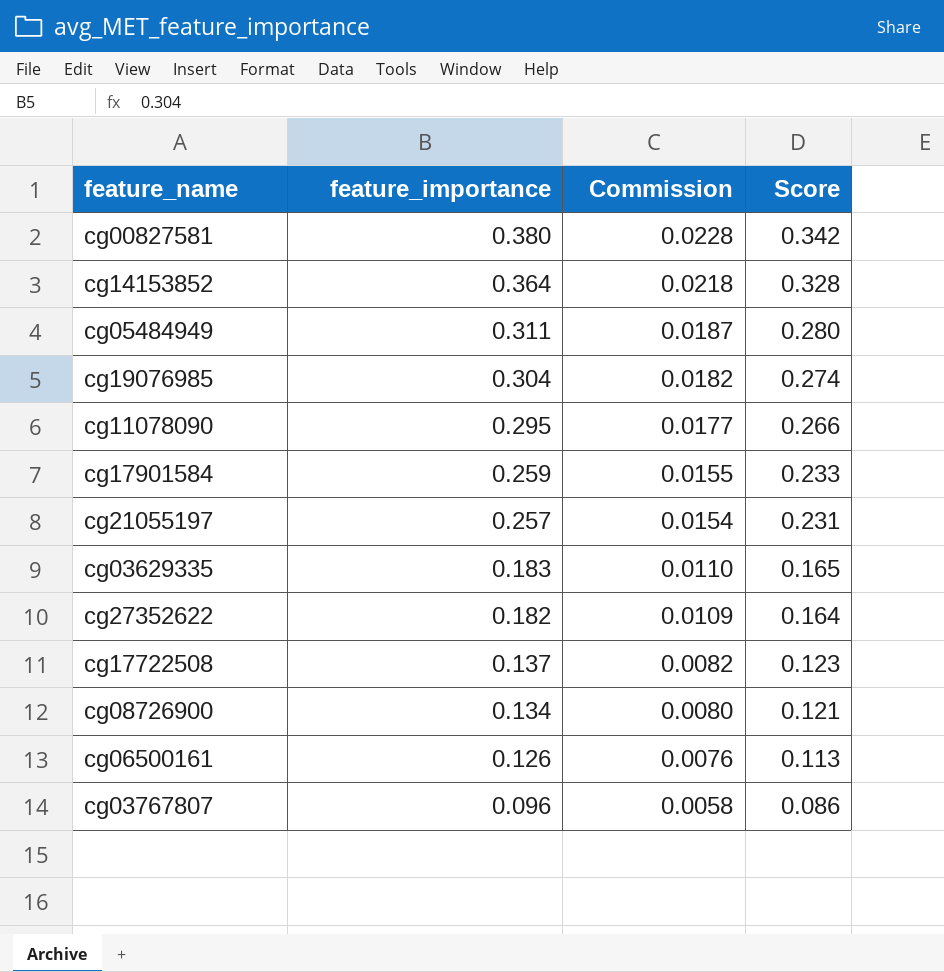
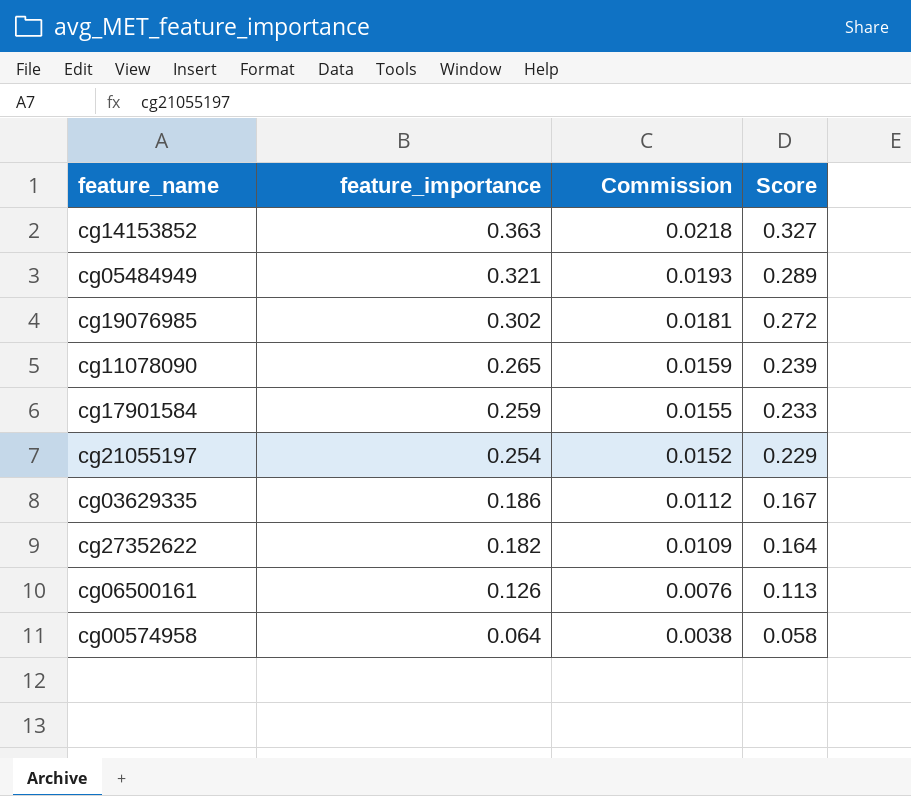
row cg00827581: 0.380 | 0.0228 | 0.342 -> none
row cg17722508: 0.137 | 0.0082 | 0.123 -> none
row cg08726900: 0.134 | 0.0080 | 0.121 -> none
row cg03767807: 0.096 | 0.0058 | 0.086 -> none
cg14153852 | feature_importance: 0.364 -> 0.363
cg14153852 | Score: 0.328 -> 0.327
cg05484949 | feature_importance: 0.311 -> 0.321
cg05484949 | Commission: 0.0187 -> 0.0193
cg05484949 | Score: 0.280 -> 0.289
cg19076985 | feature_importance: 0.304 -> 0.302
cg19076985 | Commission: 0.0182 -> 0.0181
cg19076985 | Score: 0.274 -> 0.272
cg11078090 | feature_importance: 0.295 -> 0.265
cg11078090 | Commission: 0.0177 -> 0.0159
cg11078090 | Score: 0.266 -> 0.239
cg21055197 | feature_importance: 0.257 -> 0.254
cg21055197 | Commission: 0.0154 -> 0.0152
cg21055197 | Score: 0.231 -> 0.229
cg03629335 | feature_importance: 0.183 -> 0.186
cg03629335 | Commission: 0.0110 -> 0.0112
cg03629335 | Score: 0.165 -> 0.167
row cg00574958: none -> 0.064 | 0.0038 | 0.058

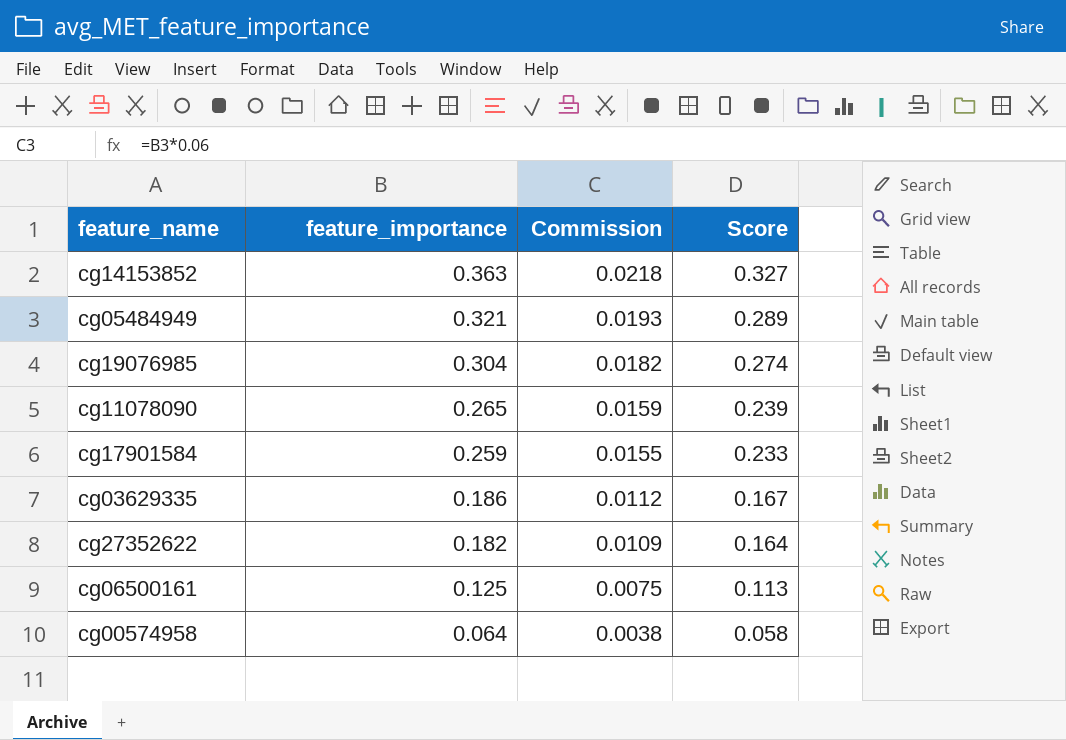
row cg21055197: 0.254 | 0.0152 | 0.229 -> none
cg19076985 | feature_importance: 0.302 -> 0.304
cg19076985 | Commission: 0.0181 -> 0.0182
cg19076985 | Score: 0.272 -> 0.274
cg06500161 | feature_importance: 0.126 -> 0.125
cg06500161 | Commission: 0.0076 -> 0.0075

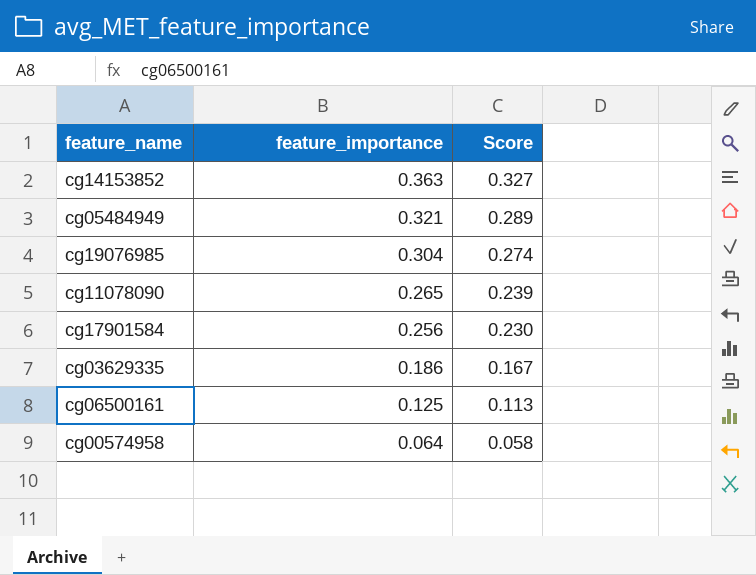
column Commission | formula: [feature_importance] * 0.06 -> none
row cg27352622: 0.182 | 0.0109 | 0.164 -> none
cg17901584 | feature_importance: 0.259 -> 0.256
cg17901584 | Score: 0.233 -> 0.230

